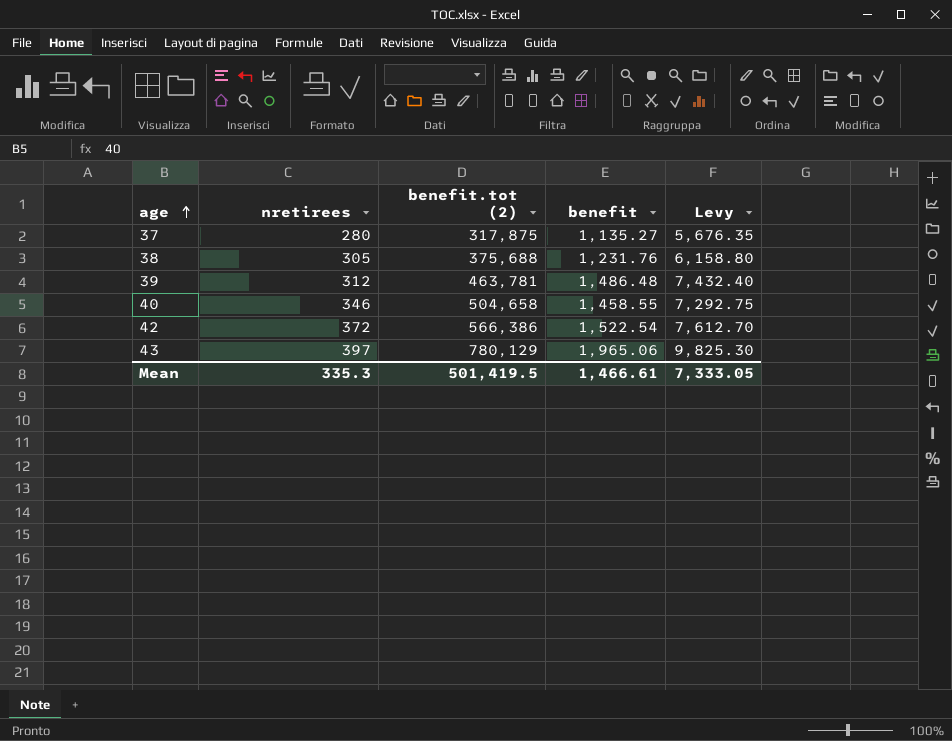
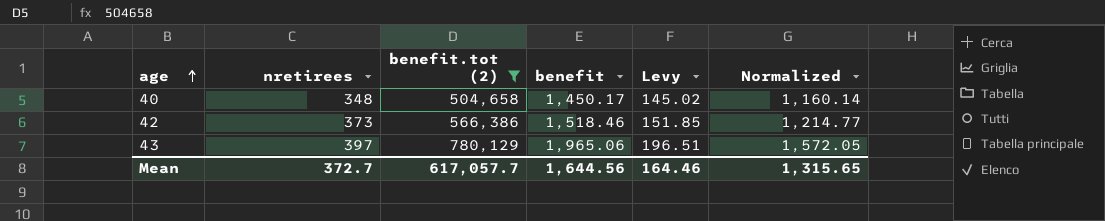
filter: none -> benefit.tot (2) >= 504,658
column Levy | formula: [benefit] * 5 -> [benefit] * 0.1
column Normalized | formula: none -> [benefit] * 0.8
40 | nretirees: 346 -> 348
40 | benefit: 1,458.55 -> 1,450.17
42 | nretirees: 372 -> 373
42 | benefit: 1,522.54 -> 1,518.46
Mean | nretirees: 335.3 -> 372.7
Mean | benefit.tot (2): 501,419.5 -> 617,057.7
Mean | benefit: 1,466.61 -> 1,644.56
Mean | Levy: 7,333.05 -> 164.46

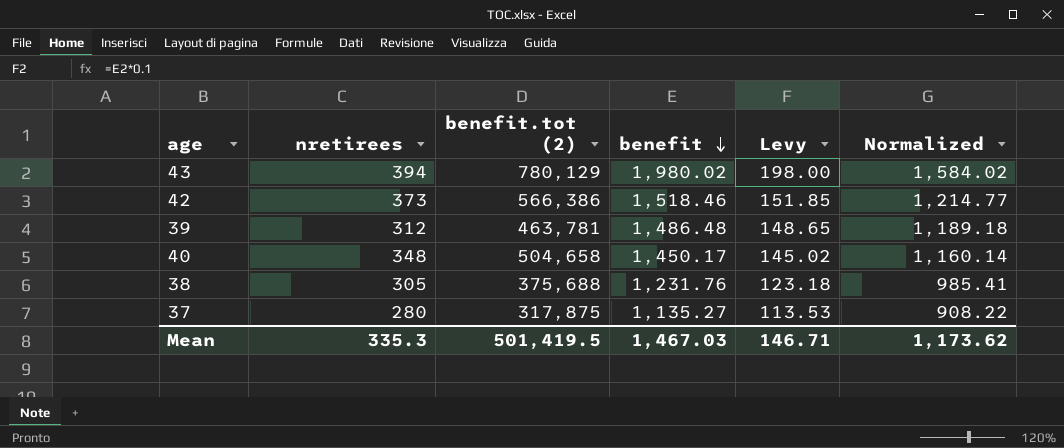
filter: benefit.tot (2) >= 504,658 -> none
row order: age ascending -> benefit descending
43 | nretirees: 397 -> 394
43 | benefit: 1,965.06 -> 1,980.02
43 | Levy: 196.51 -> 198.00
43 | Normalized: 1,572.05 -> 1,584.02
Mean | nretirees: 372.7 -> 335.3
Mean | benefit.tot (2): 617,057.7 -> 501,419.5
Mean | benefit: 1,644.56 -> 1,467.03
Mean | Levy: 164.46 -> 146.71
Mean | Normalized: 1,315.65 -> 1,173.62

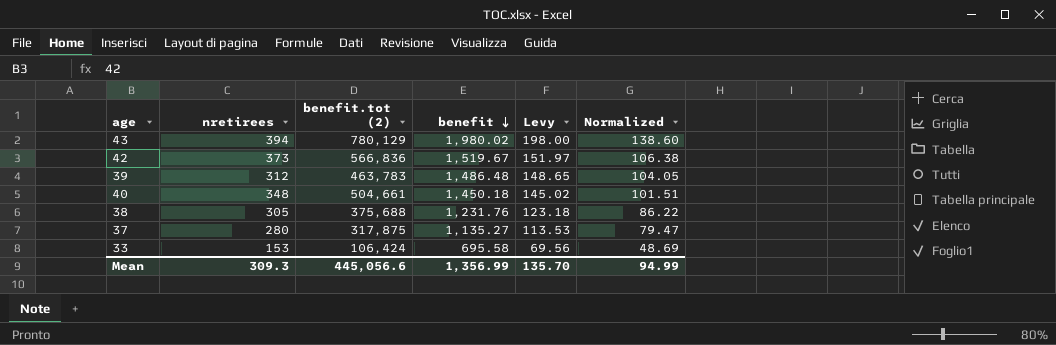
column Normalized | formula: [benefit] * 0.8 -> [benefit] * 0.07
42 | benefit.tot (2): 566,386 -> 566,836
42 | benefit: 1,518.46 -> 1,519.67
42 | Levy: 151.85 -> 151.97
39 | benefit.tot (2): 463,781 -> 463,783
40 | benefit.tot (2): 504,658 -> 504,661
40 | benefit: 1,450.17 -> 1,450.18
row 33: none -> 153 | 106,424 | 695.58 | 69.56 | 48.69
Mean | nretirees: 335.3 -> 309.3
Mean | benefit.tot (2): 501,419.5 -> 445,056.6
Mean | benefit: 1,467.03 -> 1,356.99
Mean | Levy: 146.71 -> 135.70
Mean | Normalized: 1,173.62 -> 94.99

